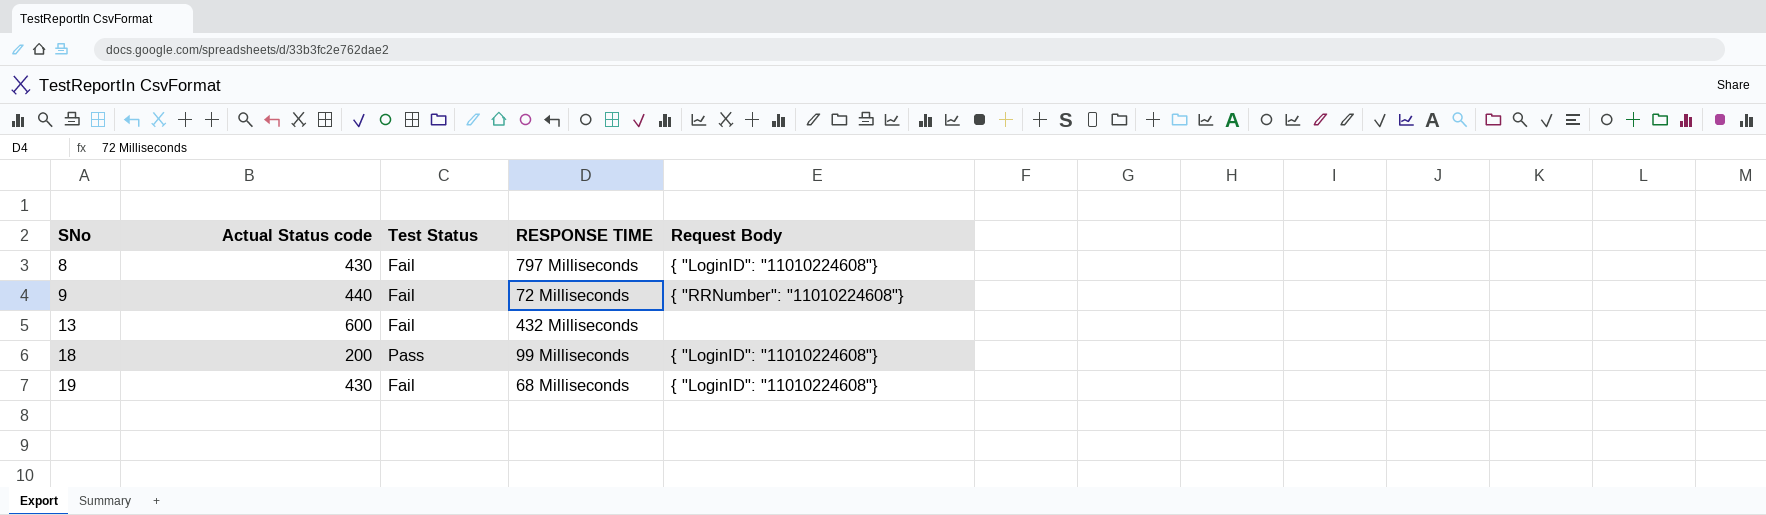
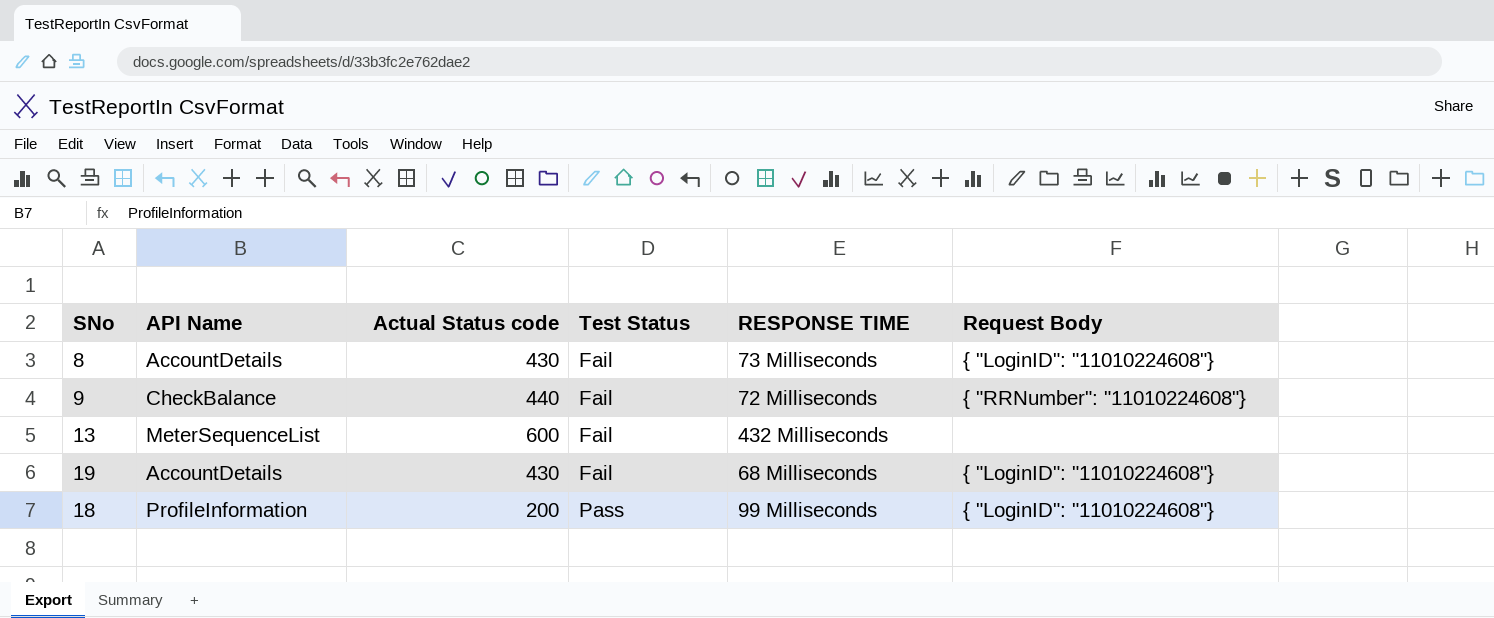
row order: SNo ascending -> Test Status ascending
column API Name | position: none -> 2
8 | RESPONSE TIME: 797 Milliseconds -> 73 Milliseconds

